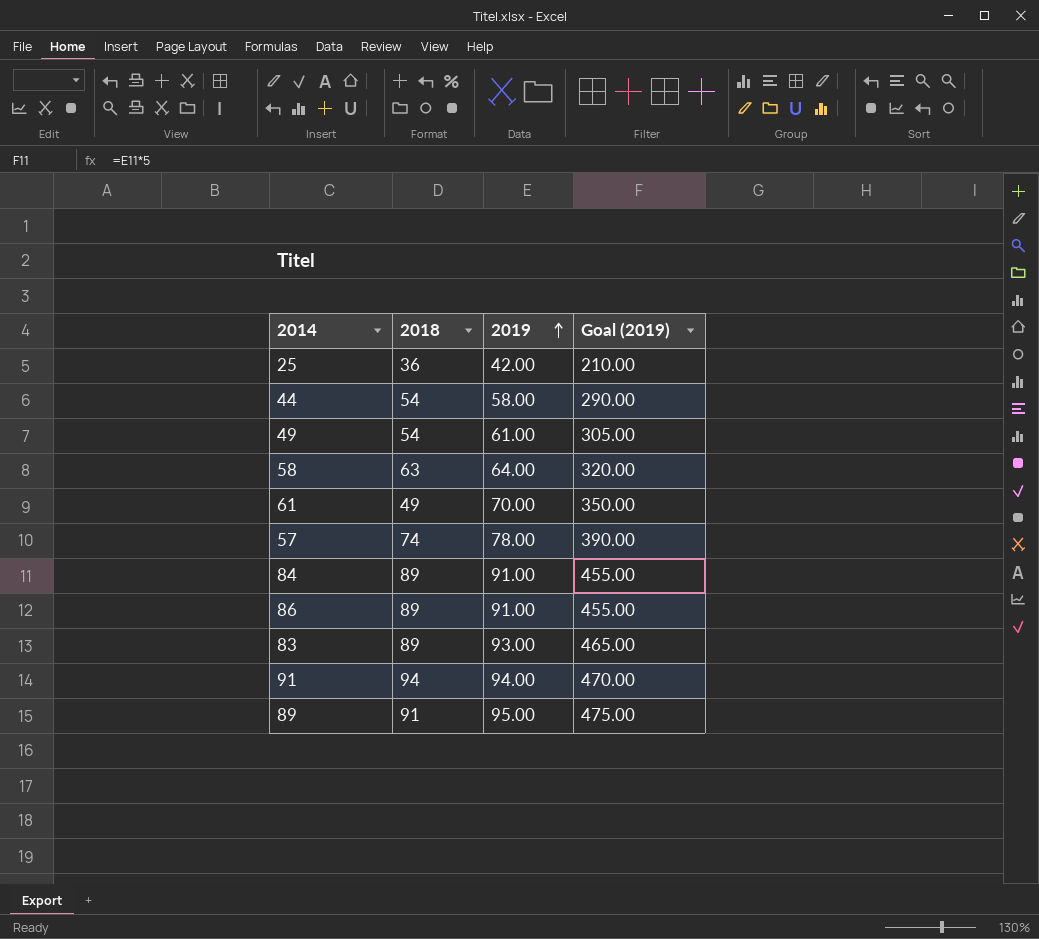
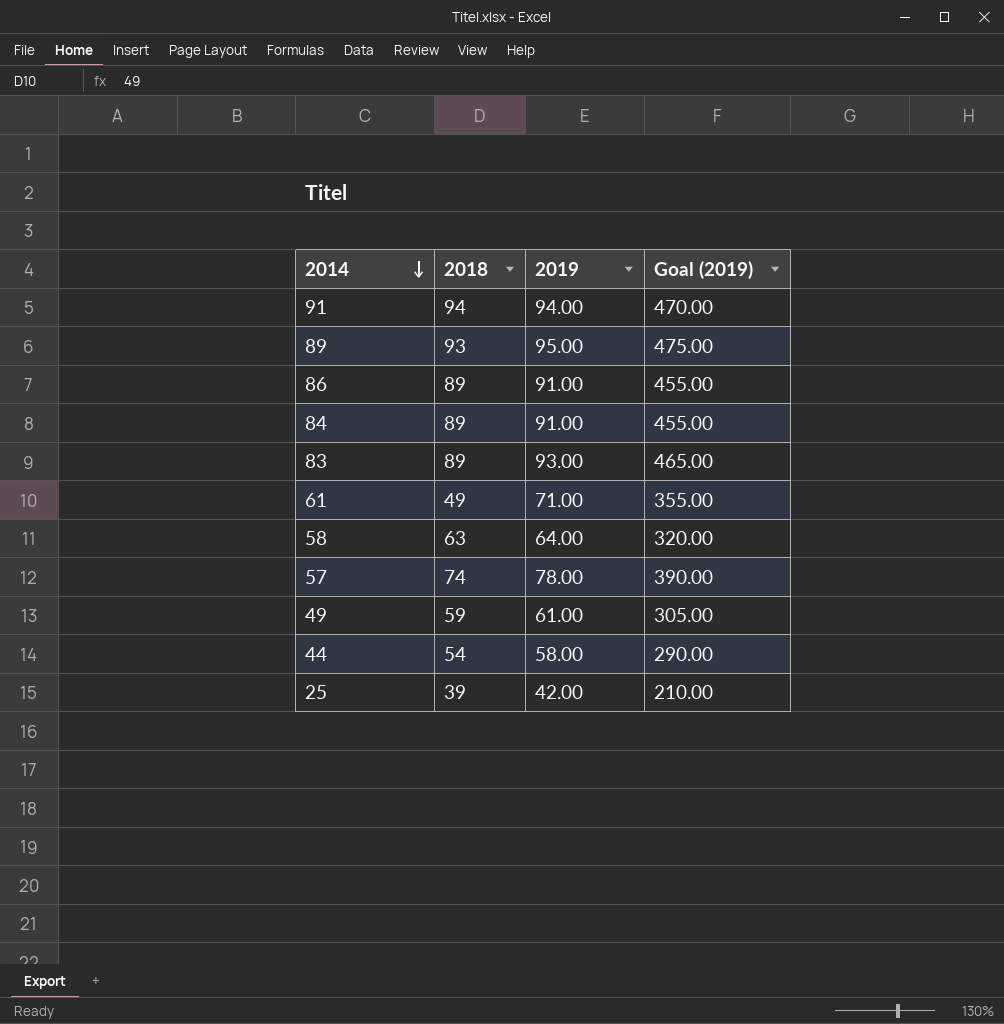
row order: 2019 ascending -> 2014 descending
89 | 2018: 91 -> 93
61 | 2019: 70.00 -> 71.00
61 | Goal (2019): 350.00 -> 355.00
49 | 2018: 54 -> 59
25 | 2018: 36 -> 39

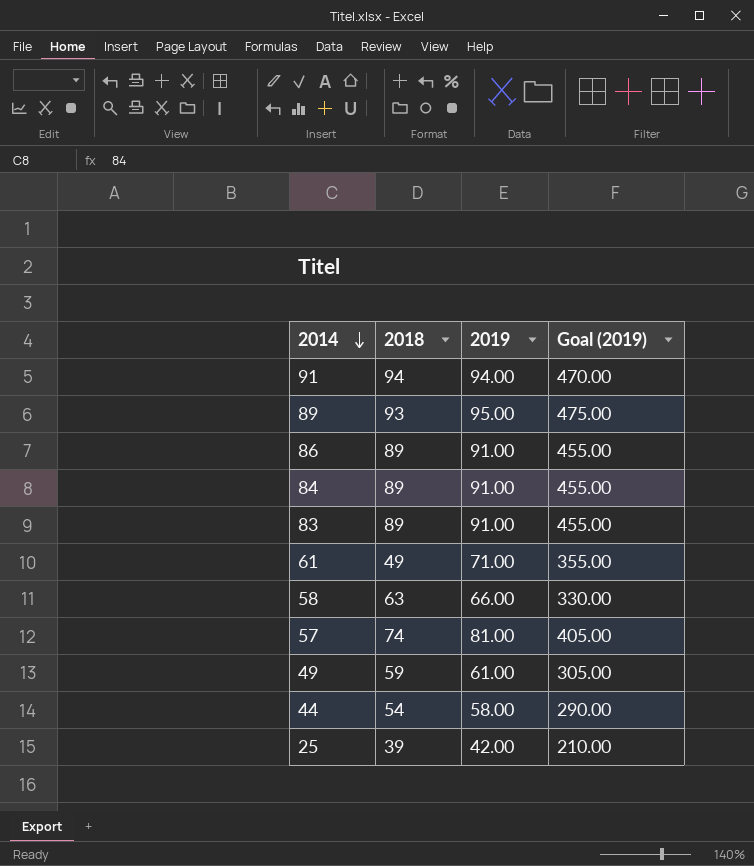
83 | 2019: 93.00 -> 91.00
83 | Goal (2019): 465.00 -> 455.00
58 | 2019: 64.00 -> 66.00
58 | Goal (2019): 320.00 -> 330.00
57 | 2019: 78.00 -> 81.00
57 | Goal (2019): 390.00 -> 405.00

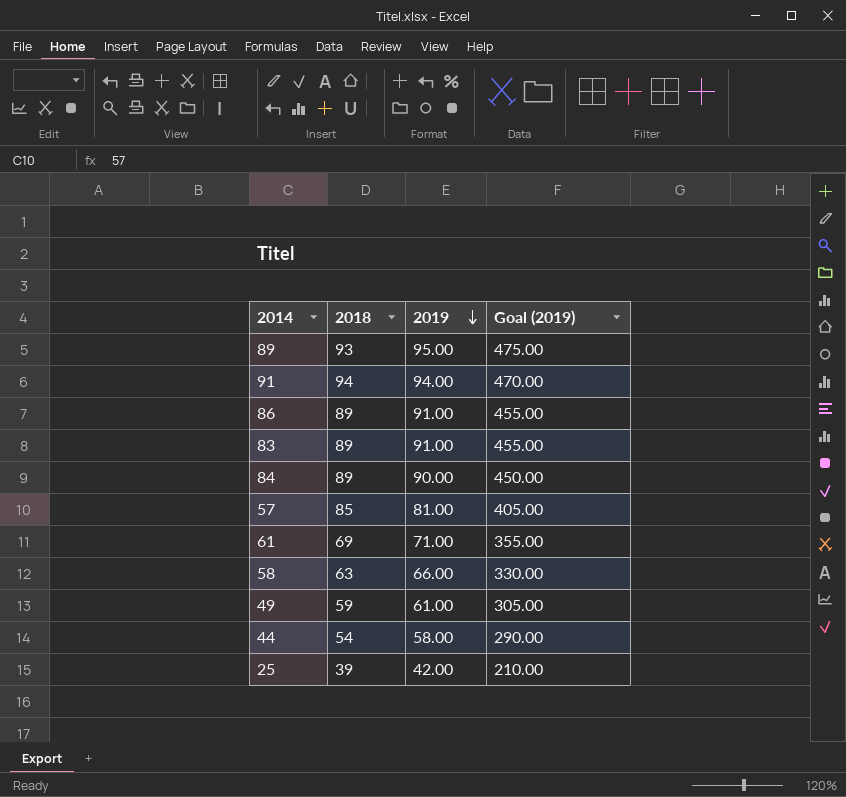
row order: 2014 descending -> 2019 descending
84 | 2019: 91.00 -> 90.00
84 | Goal (2019): 455.00 -> 450.00
57 | 2018: 74 -> 85
61 | 2018: 49 -> 69

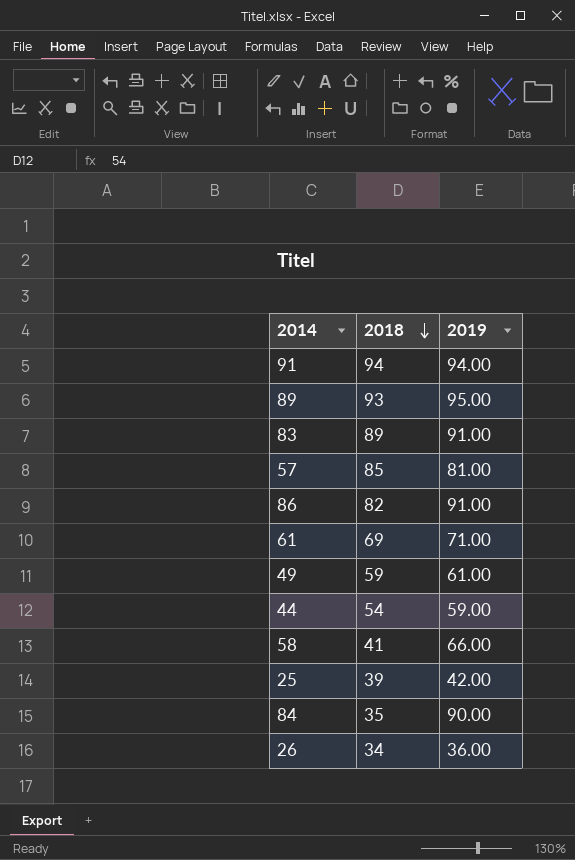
row order: 2019 descending -> 2018 descending
column Goal (2019) | formula: [2019] * 5 -> none
86 | 2018: 89 -> 82
44 | 2019: 58.00 -> 59.00
58 | 2018: 63 -> 41
84 | 2018: 89 -> 35
row 26: none -> 34 | 36.00

